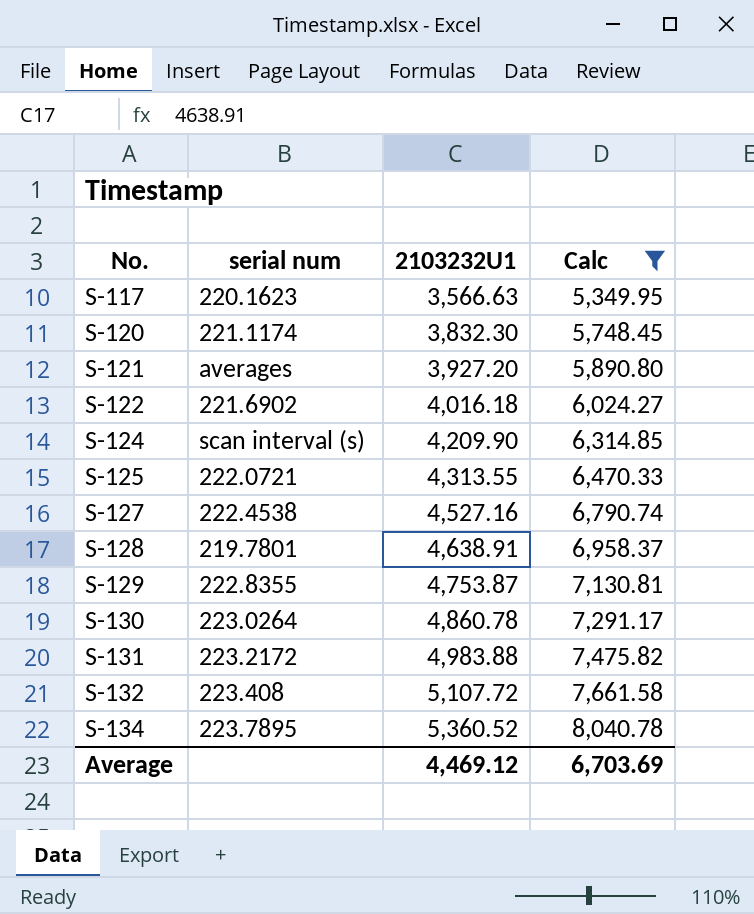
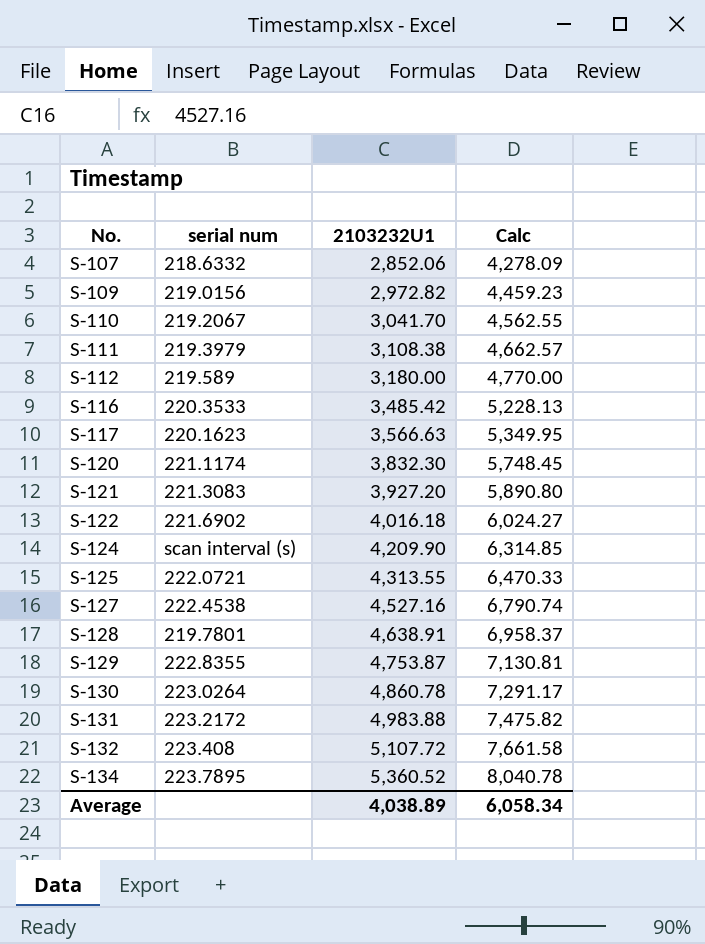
filter: Calc >= 5,349.95 -> none
S-121 | serial num: averages -> 221.3083
Average | 2103232U1: 4,469.12 -> 4,038.89
Average | Calc: 6,703.69 -> 6,058.34

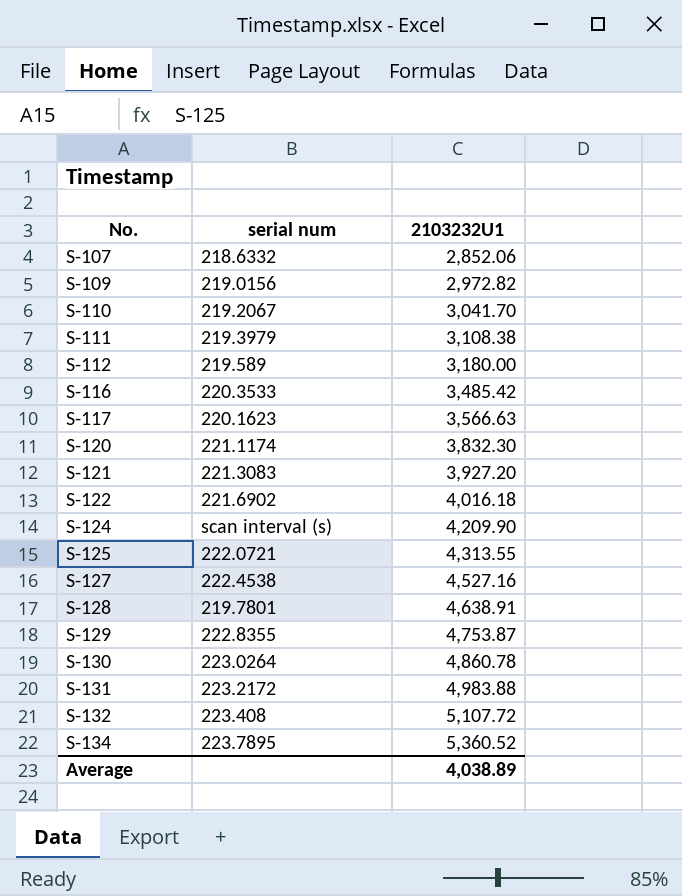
column Calc | formula: [2103232U1] * 1.5 -> none

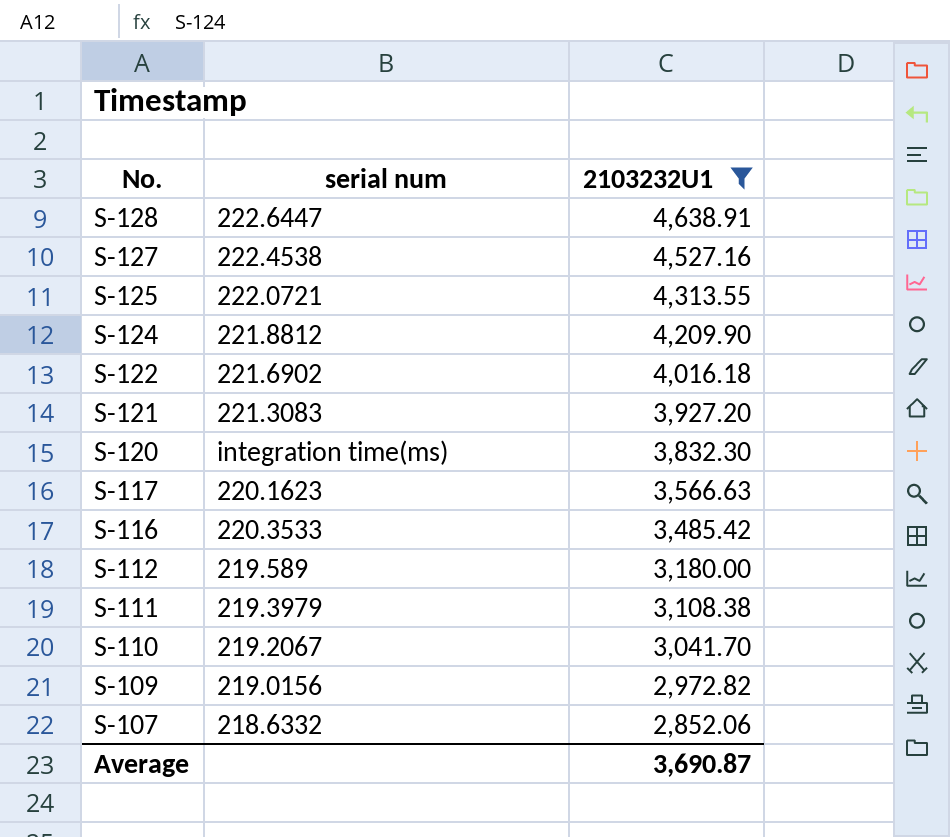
filter: none -> 2103232U1 <= 4,638.91
row order: No. ascending -> No. descending
S-128 | serial num: 219.7801 -> 222.6447
S-124 | serial num: scan interval (s) -> 221.8812
S-120 | serial num: 221.1174 -> integration time(ms)
Average | 2103232U1: 4,038.89 -> 3,690.87

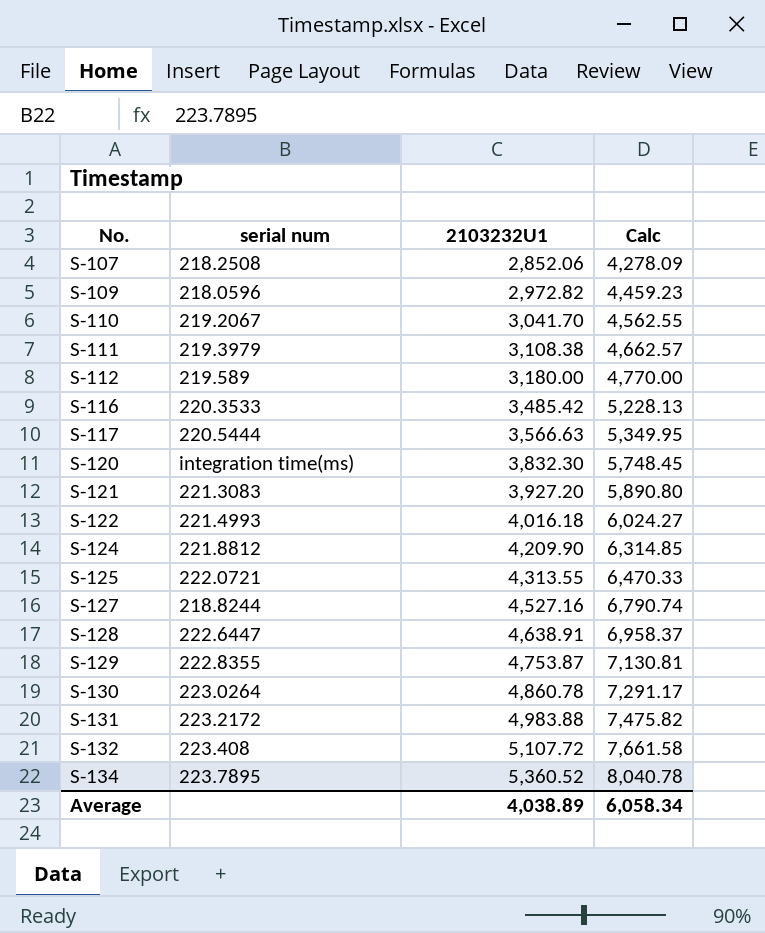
filter: 2103232U1 <= 4,638.91 -> none
row order: No. descending -> No. ascending
column Calc | formula: none -> [2103232U1] * 1.5
S-107 | serial num: 218.6332 -> 218.2508
S-109 | serial num: 219.0156 -> 218.0596
S-117 | serial num: 220.1623 -> 220.5444
S-122 | serial num: 221.6902 -> 221.4993
S-127 | serial num: 222.4538 -> 218.8244
Average | 2103232U1: 3,690.87 -> 4,038.89

